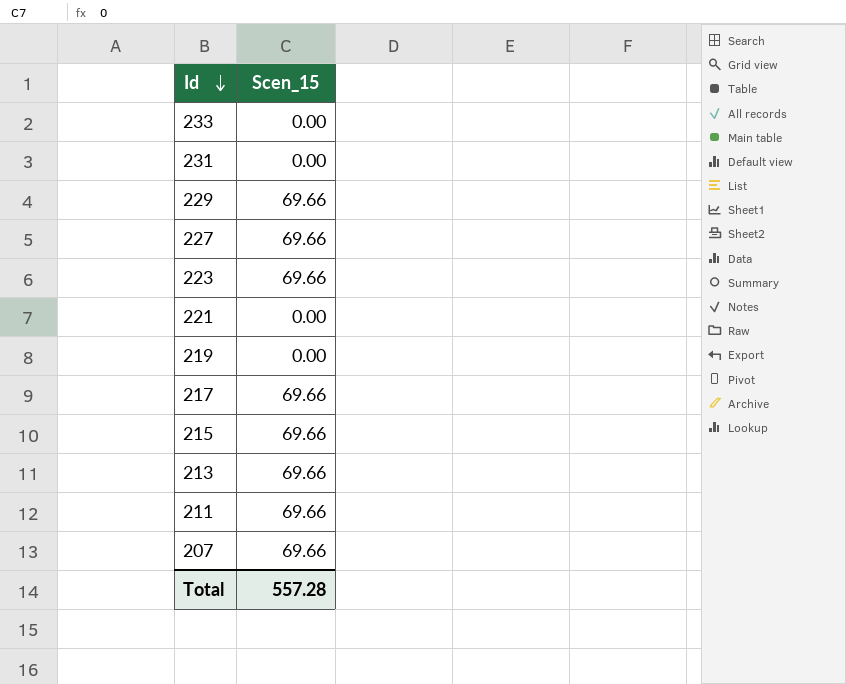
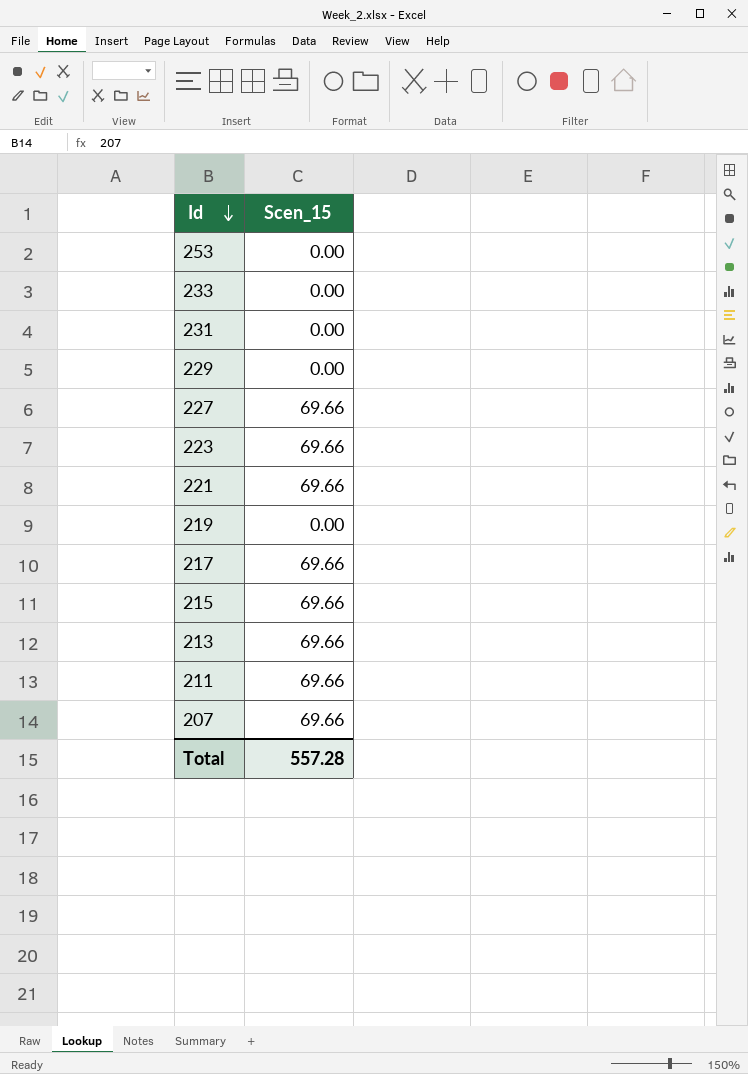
row 253: none -> 0.00
229 | Scen_15: 69.66 -> 0.00
221 | Scen_15: 0.00 -> 69.66

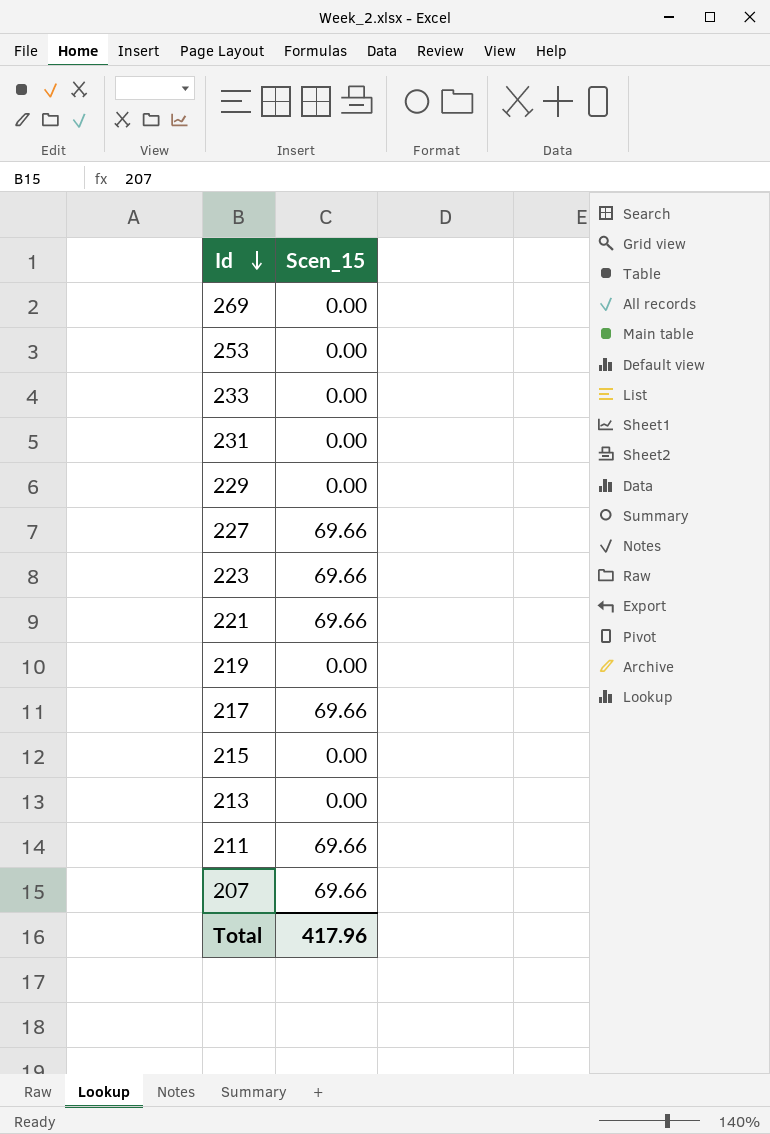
row 269: none -> 0.00
215 | Scen_15: 69.66 -> 0.00
213 | Scen_15: 69.66 -> 0.00
Total | Scen_15: 557.28 -> 417.96

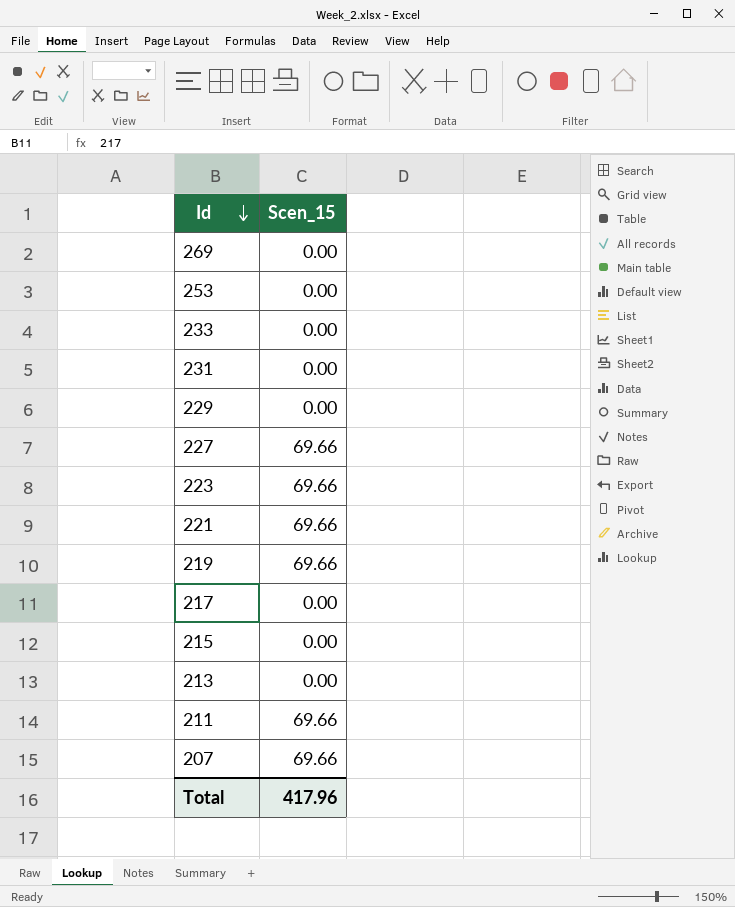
219 | Scen_15: 0.00 -> 69.66
217 | Scen_15: 69.66 -> 0.00

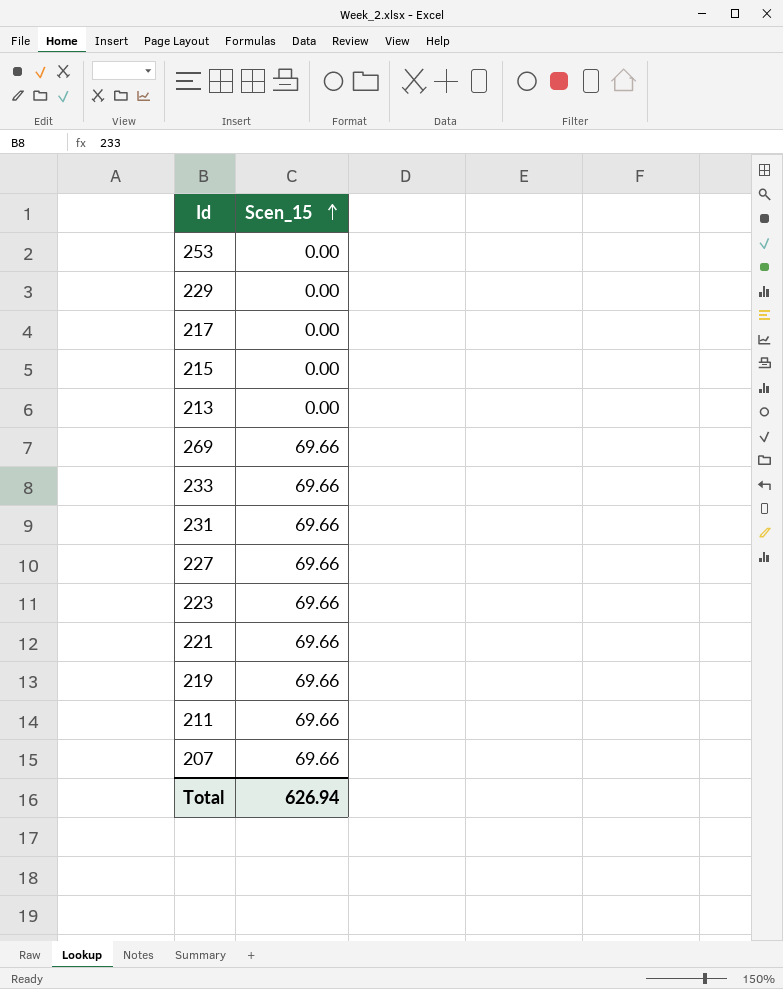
row order: Id descending -> Scen_15 ascending
269 | Scen_15: 0.00 -> 69.66
233 | Scen_15: 0.00 -> 69.66
231 | Scen_15: 0.00 -> 69.66
Total | Scen_15: 417.96 -> 626.94

